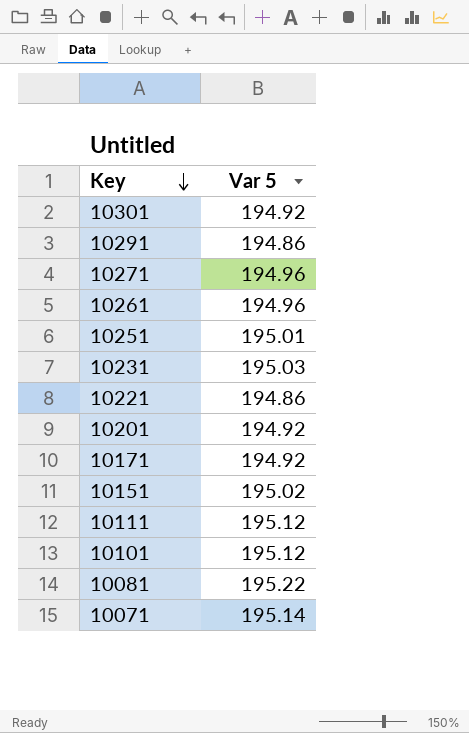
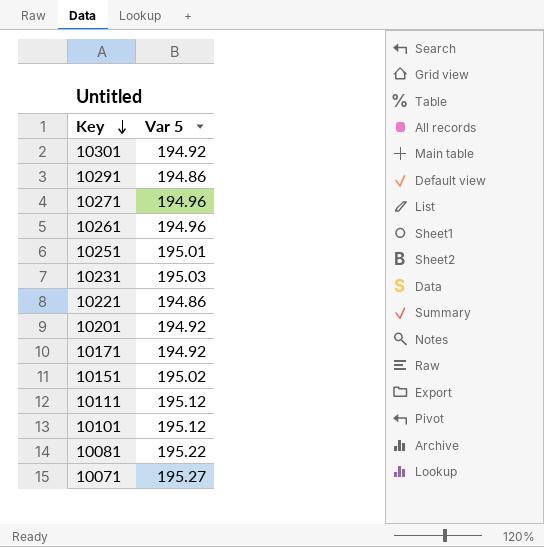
10071 | Var 5: 195.14 -> 195.27

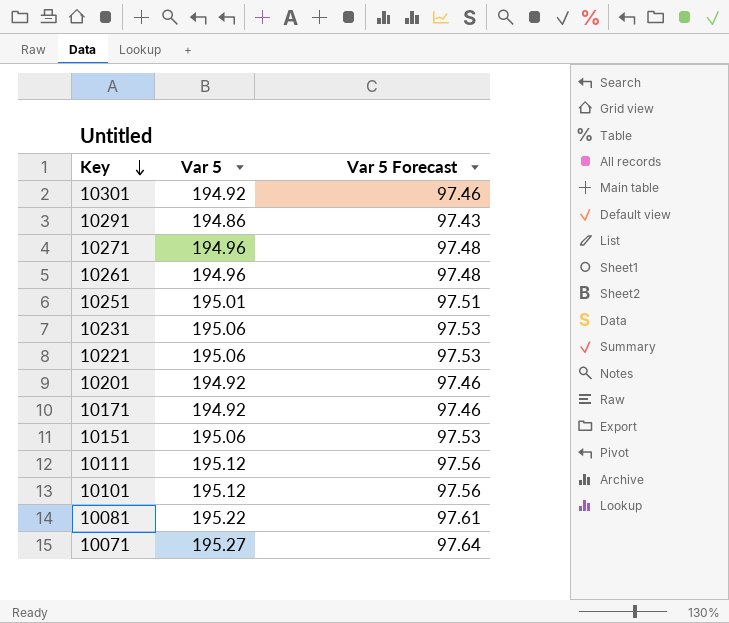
column Var 5 Forecast | formula: none -> [Var 5] * 0.5
10231 | Var 5: 195.03 -> 195.06
10221 | Var 5: 194.86 -> 195.06
10151 | Var 5: 195.02 -> 195.06

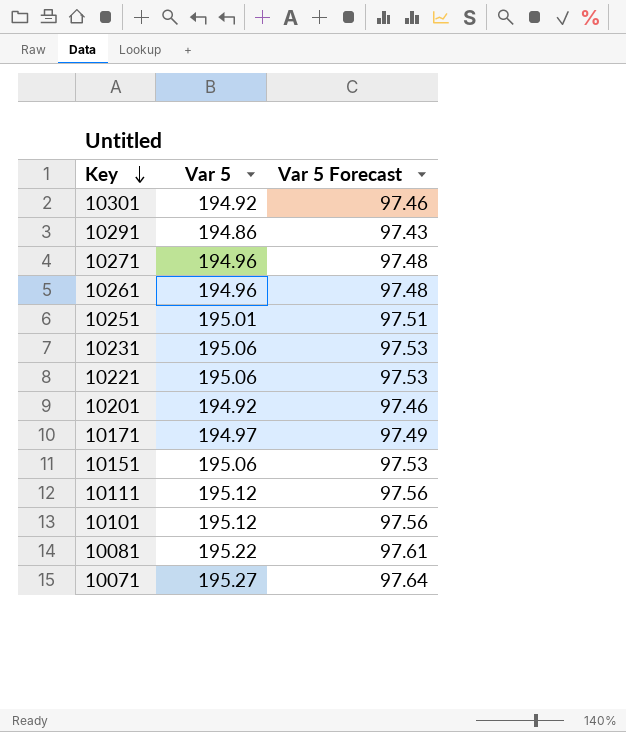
10171 | Var 5: 194.92 -> 194.97
10171 | Var 5 Forecast: 97.46 -> 97.49

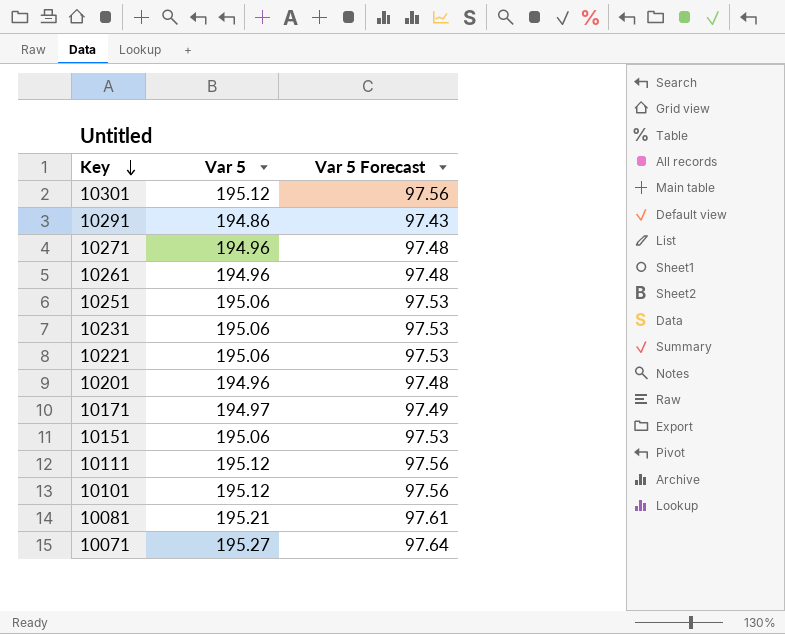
10301 | Var 5: 194.92 -> 195.12
10301 | Var 5 Forecast: 97.46 -> 97.56
10251 | Var 5: 195.01 -> 195.06
10251 | Var 5 Forecast: 97.51 -> 97.53
10201 | Var 5: 194.92 -> 194.96
10201 | Var 5 Forecast: 97.46 -> 97.48
10081 | Var 5: 195.22 -> 195.21

